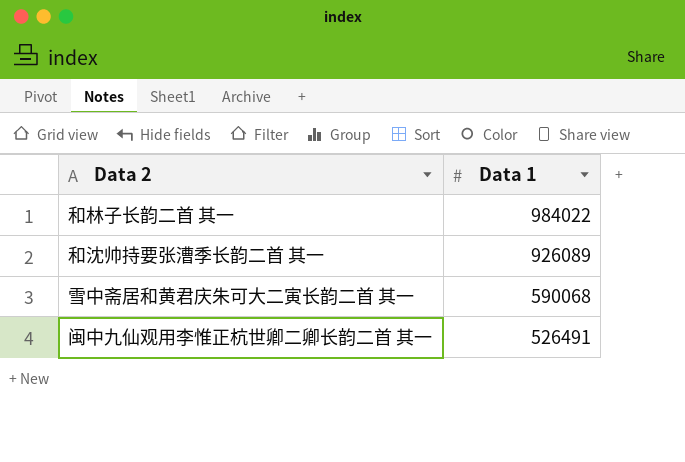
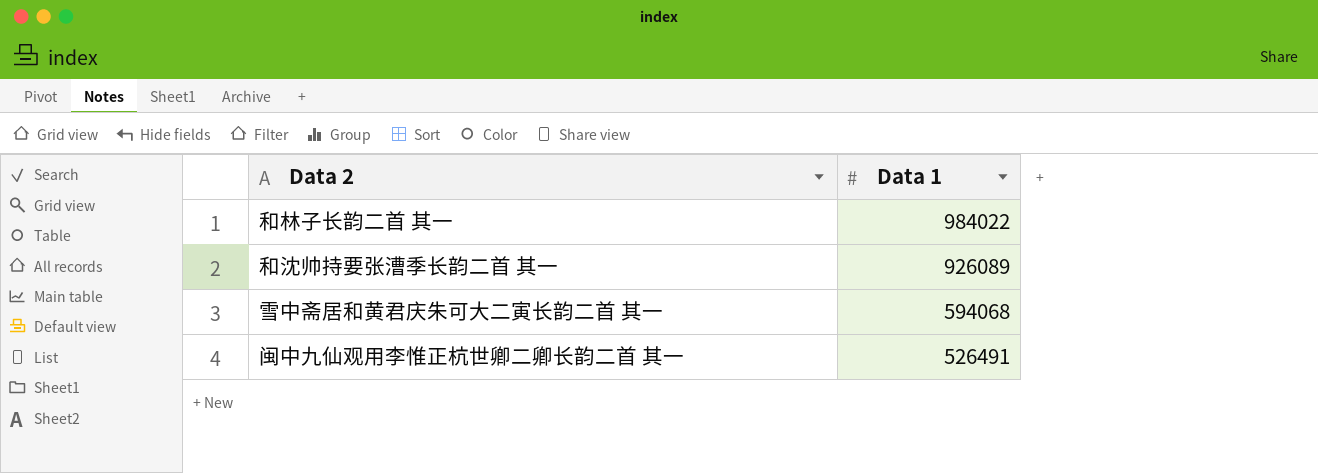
雪中斋居和黄君庆朱可大二寅长韵二首 其一 | Data 1: 590068 -> 594068

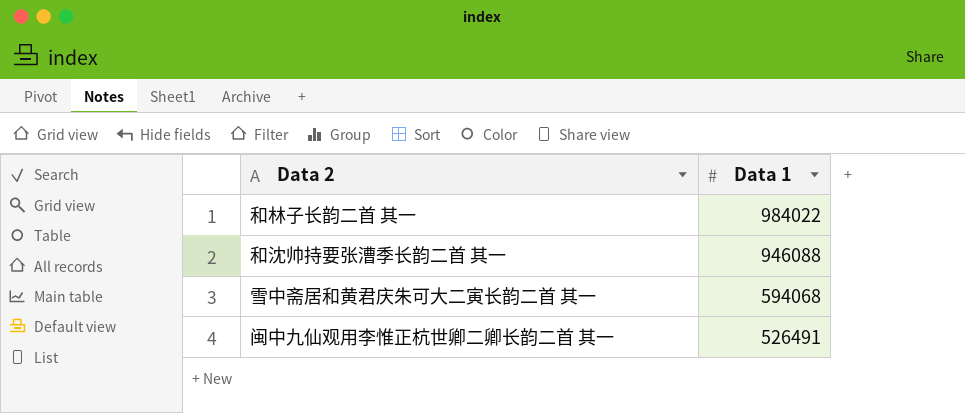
和沈帅持要张漕季长韵二首 其一 | Data 1: 926089 -> 946088

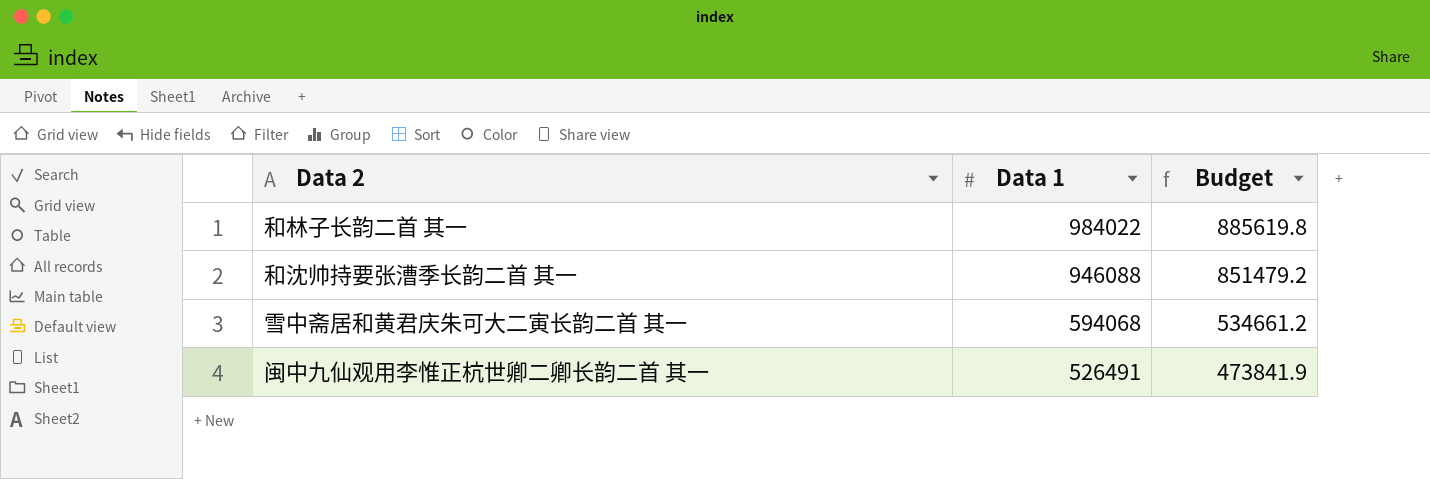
column Budget | formula: none -> [Data 1] * 0.9

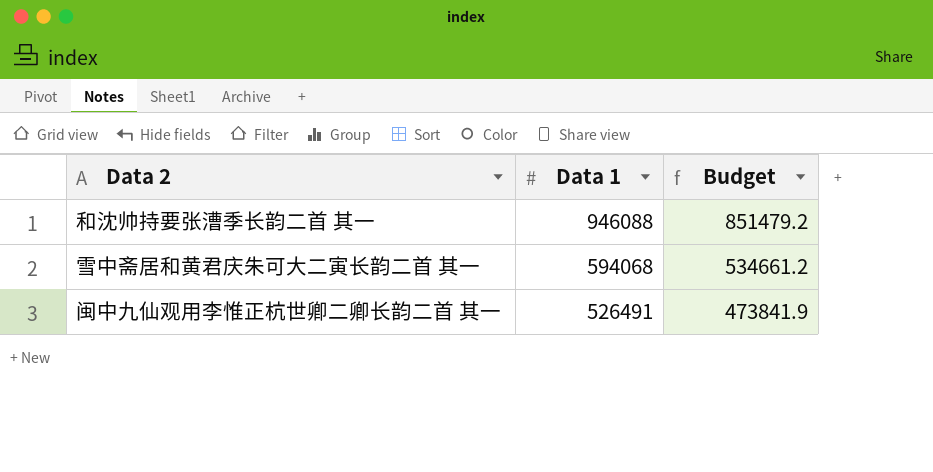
row 和林子长韵二首 其一: 984022 | 885619.8 -> none

